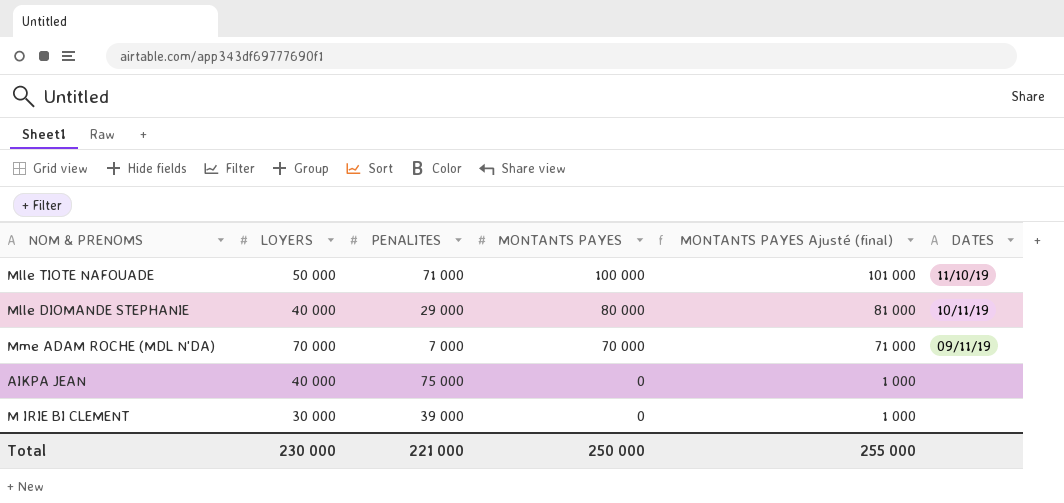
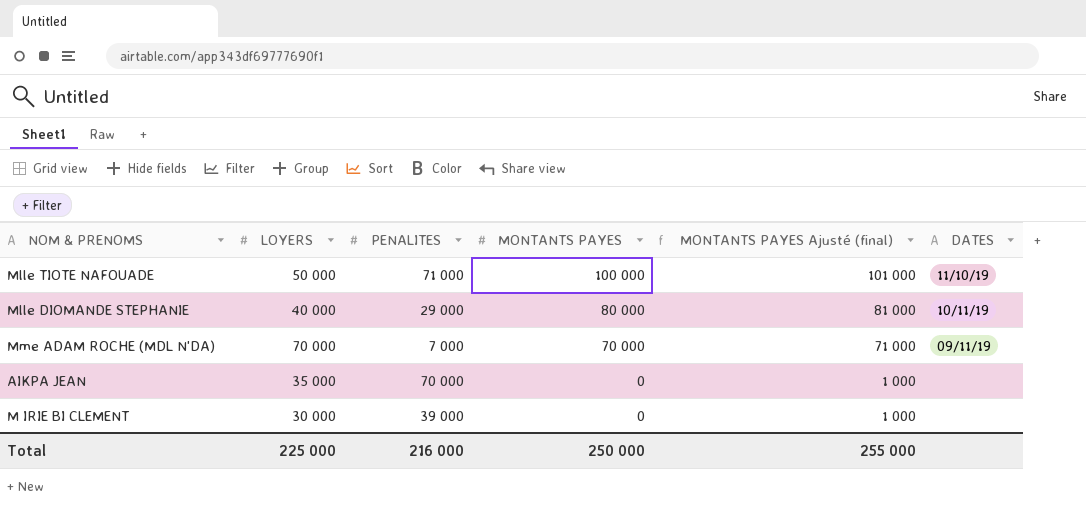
AIKPA JEAN | LOYERS: 40 000 -> 35 000
AIKPA JEAN | PENALITES: 75 000 -> 70 000
Total | LOYERS: 230 000 -> 225 000
Total | PENALITES: 221 000 -> 216 000

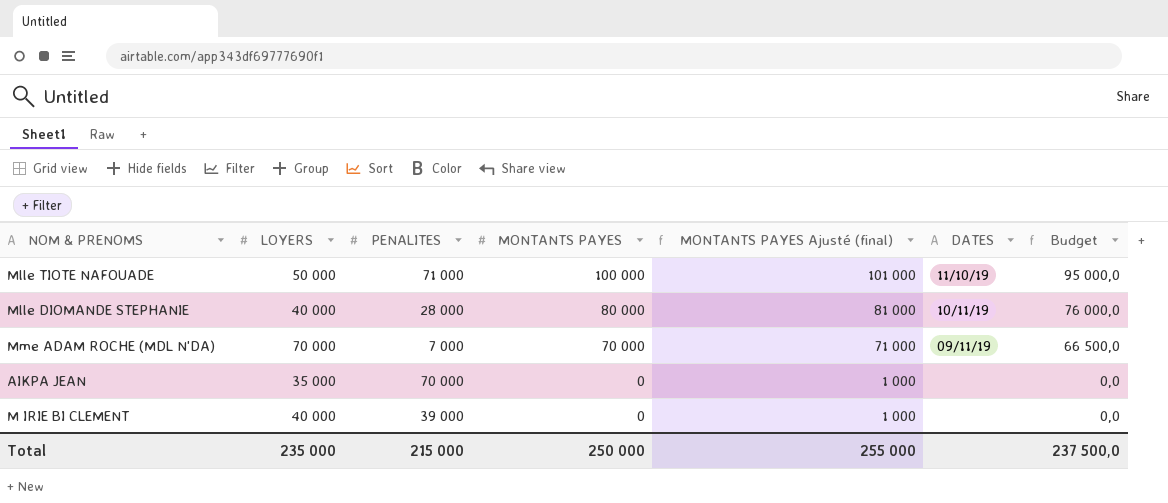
column Budget | formula: none -> [MONTANTS PAYES] * 0,95
Mlle DIOMANDE STEPHANIE | PENALITES: 29 000 -> 28 000
M IRIE BI CLEMENT | LOYERS: 30 000 -> 40 000
Total | LOYERS: 225 000 -> 235 000
Total | PENALITES: 216 000 -> 215 000

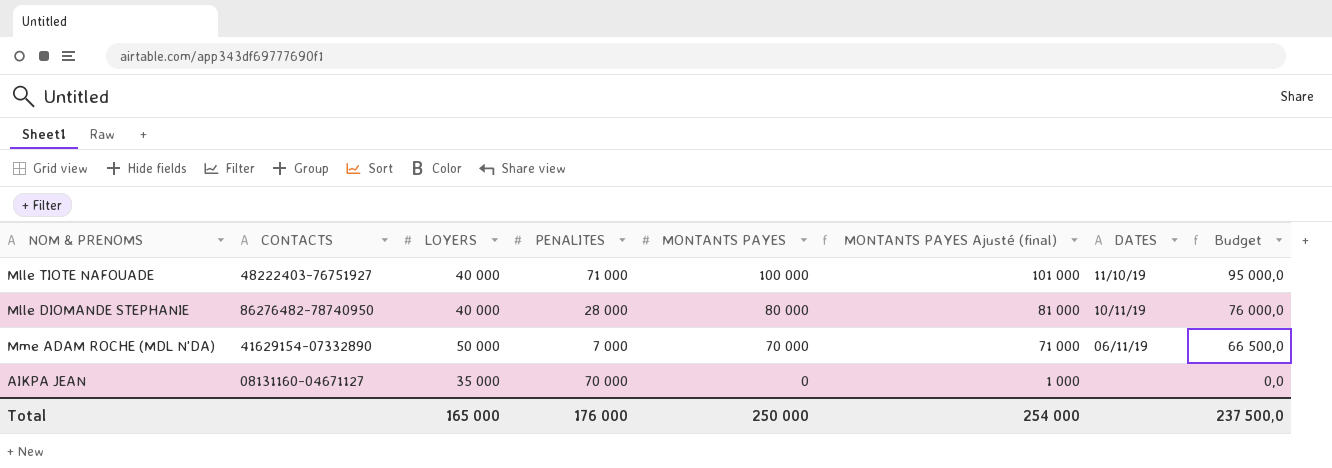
column CONTACTS | position: none -> 2
row M IRIE BI CLEMENT: 40 000 | 39 000 | 0 | 1 000 | none | 0,0 -> none
Mlle TIOTE NAFOUADE | LOYERS: 50 000 -> 40 000
Mme ADAM ROCHE (MDL N'DA) | LOYERS: 70 000 -> 50 000
Mme ADAM ROCHE (MDL N'DA) | DATES: 09/11/19 -> 06/11/19
Total | LOYERS: 235 000 -> 165 000
Total | PENALITES: 215 000 -> 176 000
Total | MONTANTS PAYES Ajusté (final): 255 000 -> 254 000

